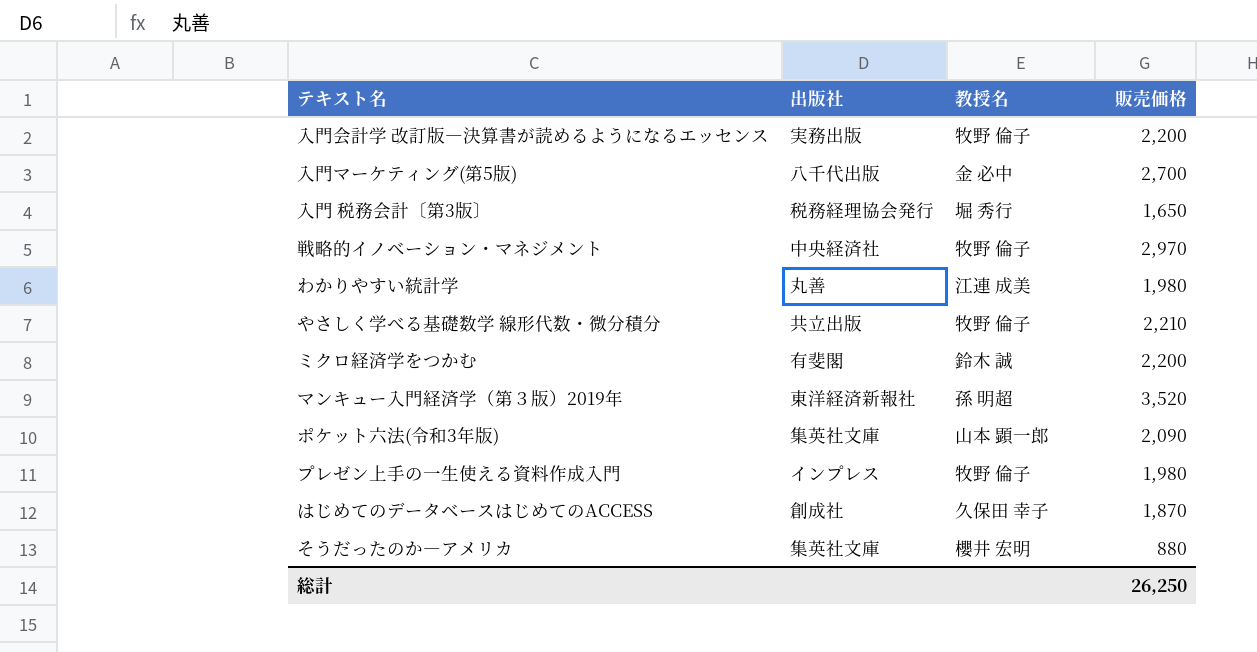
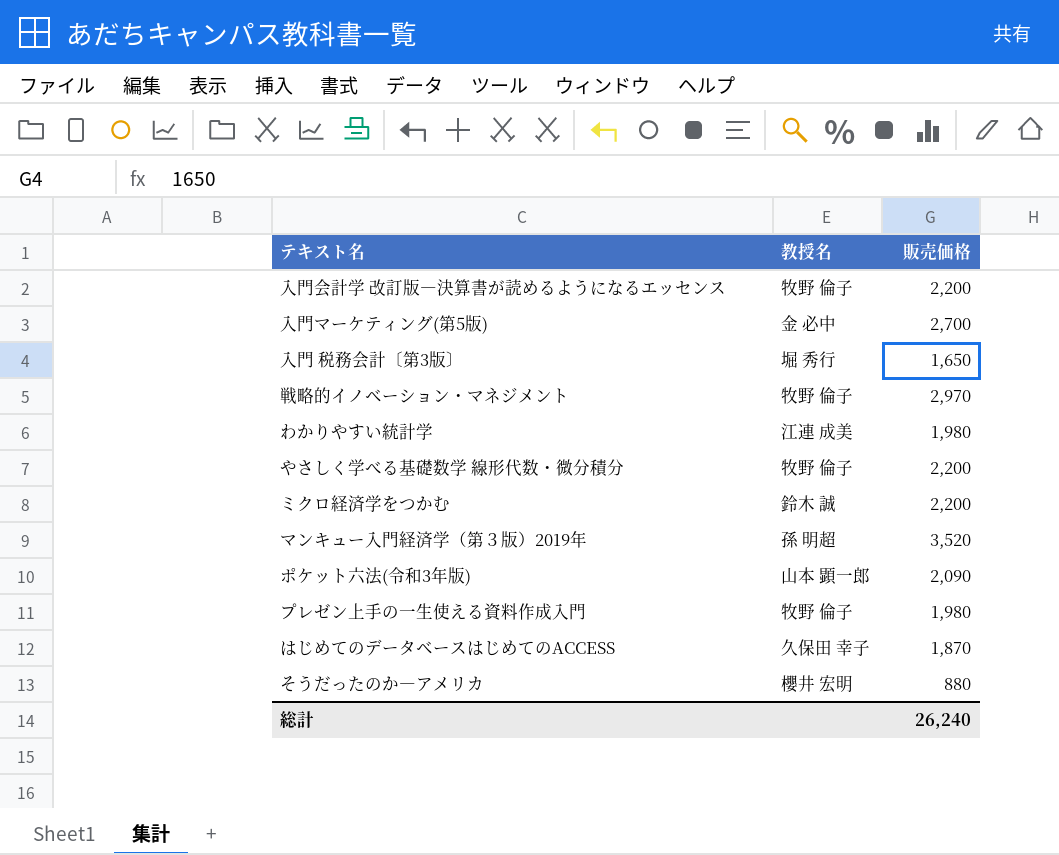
column 出版社 | position: 2 -> none
やさしく学べる基礎数学 線形代数・微分積分 | 販売価格: 2,210 -> 2,200
総計 | 販売価格: 26,250 -> 26,240

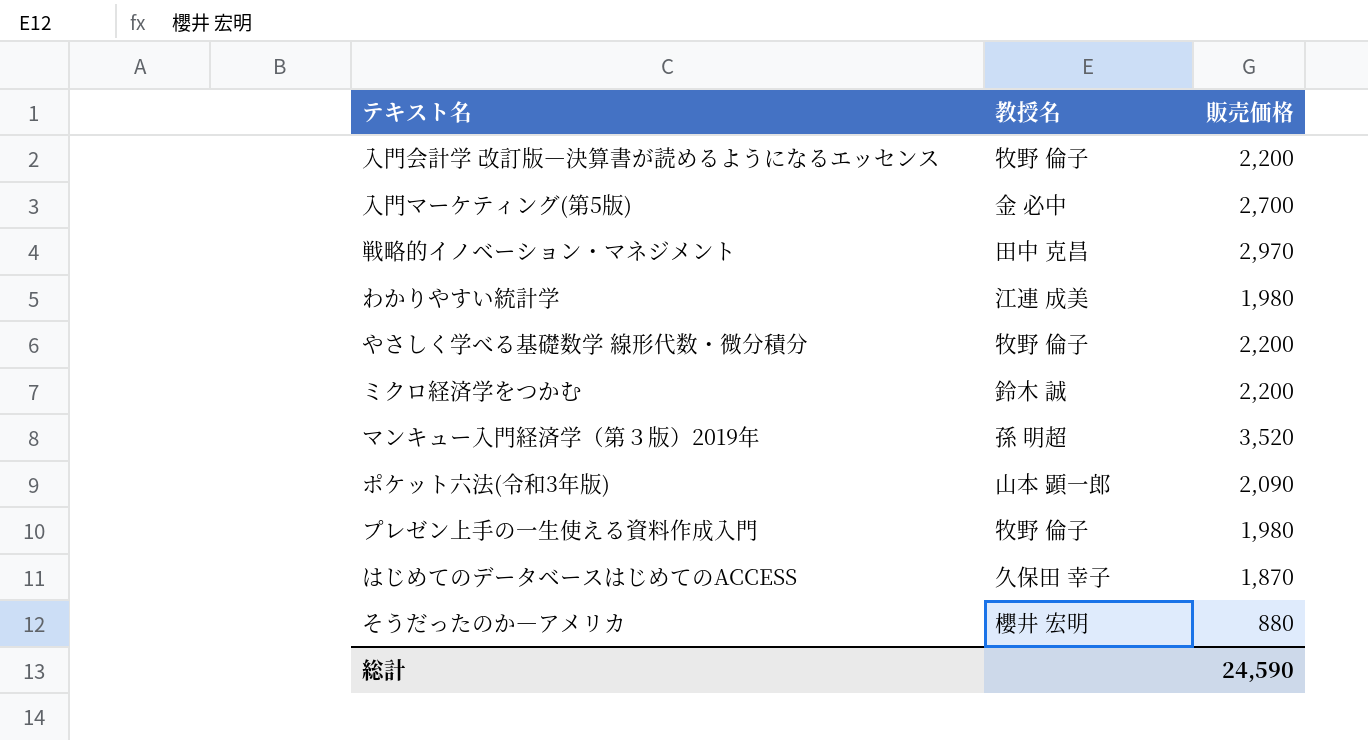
row 入門 税務会計〔第3版〕: 堀 秀行 | 1,650 -> none
戦略的イノベーション・マネジメント | 教授名: 牧野 倫子 -> 田中 克昌
総計 | 販売価格: 26,240 -> 24,590

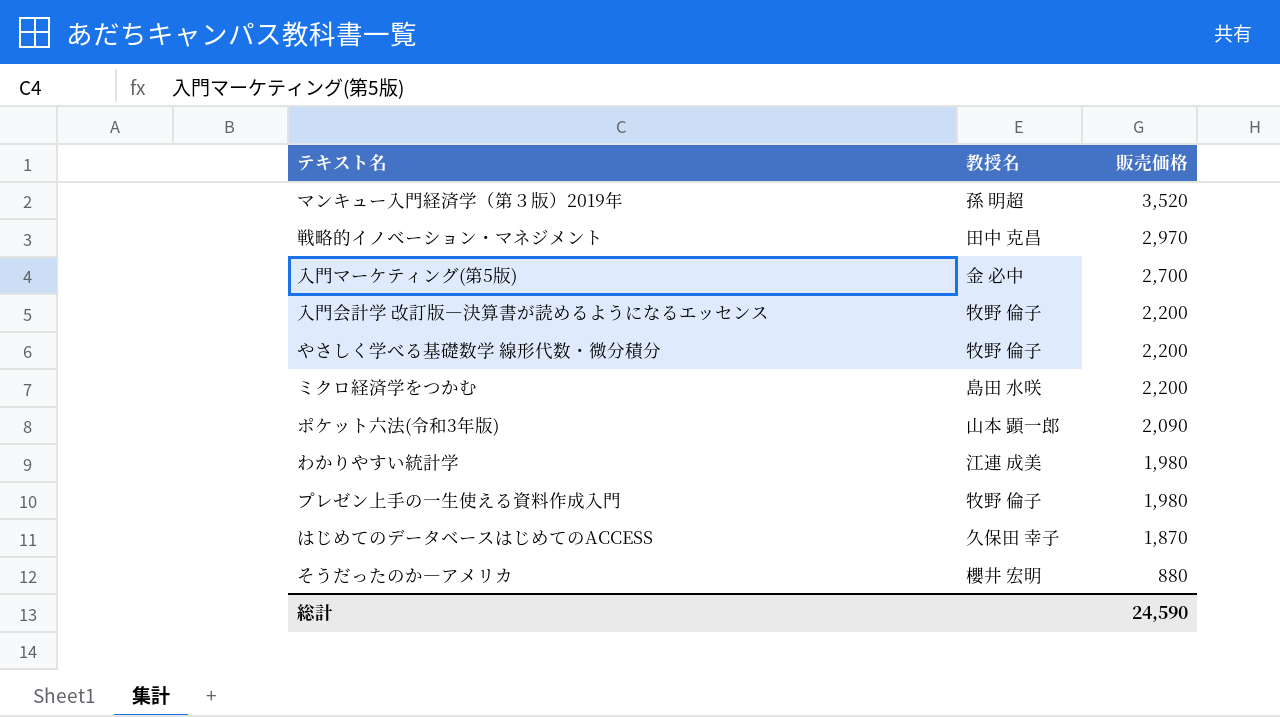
row order: none -> 販売価格 descending
ミクロ経済学をつかむ | 教授名: 鈴木 誠 -> 島田 水咲

